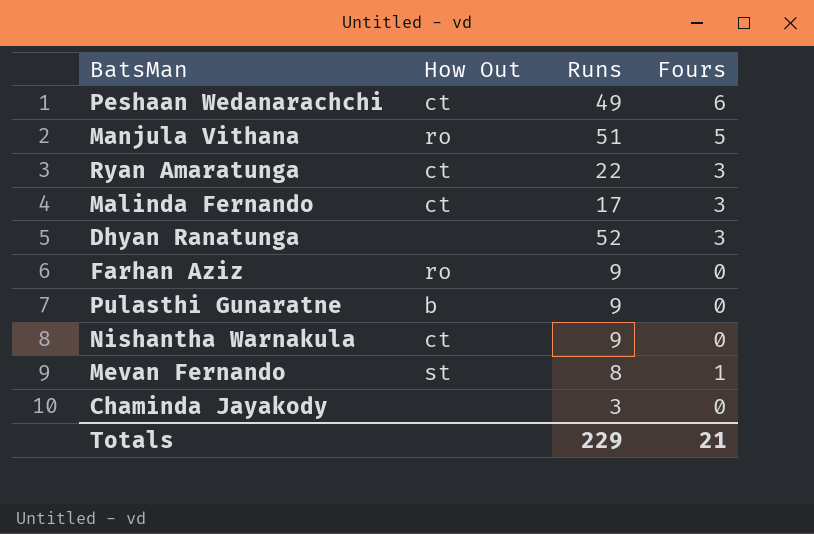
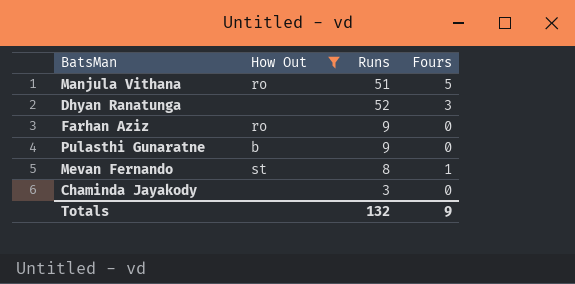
filter: none -> How Out != ct
Totals | Runs: 229 -> 132
Totals | Fours: 21 -> 9

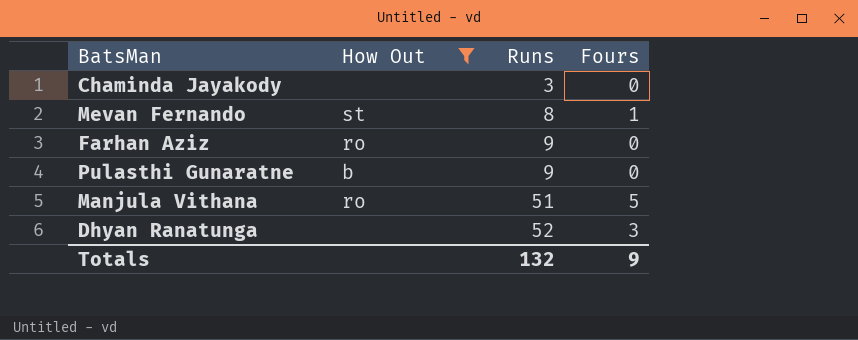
row order: none -> Runs ascending

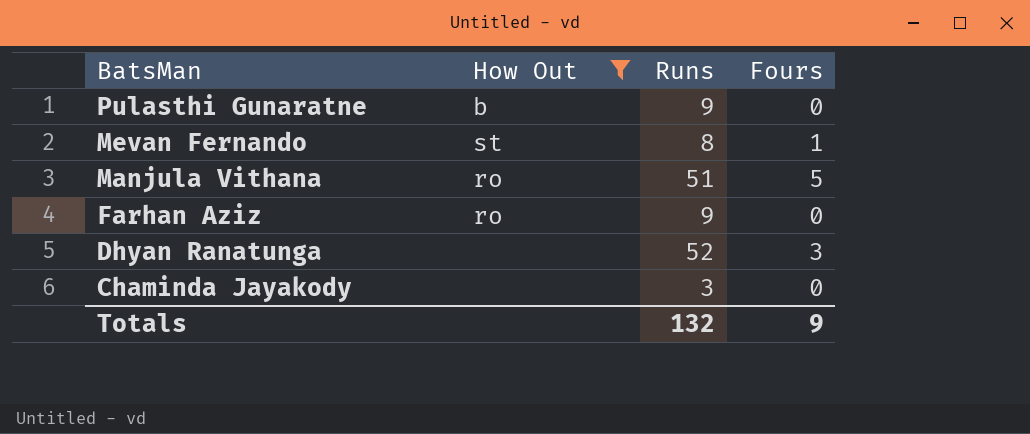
row order: Runs ascending -> BatsMan descending

